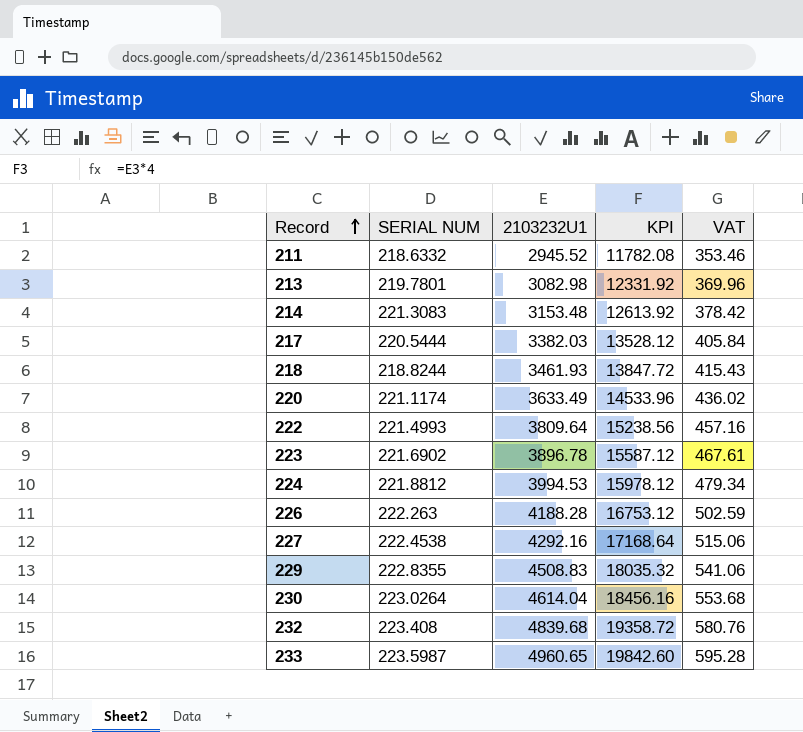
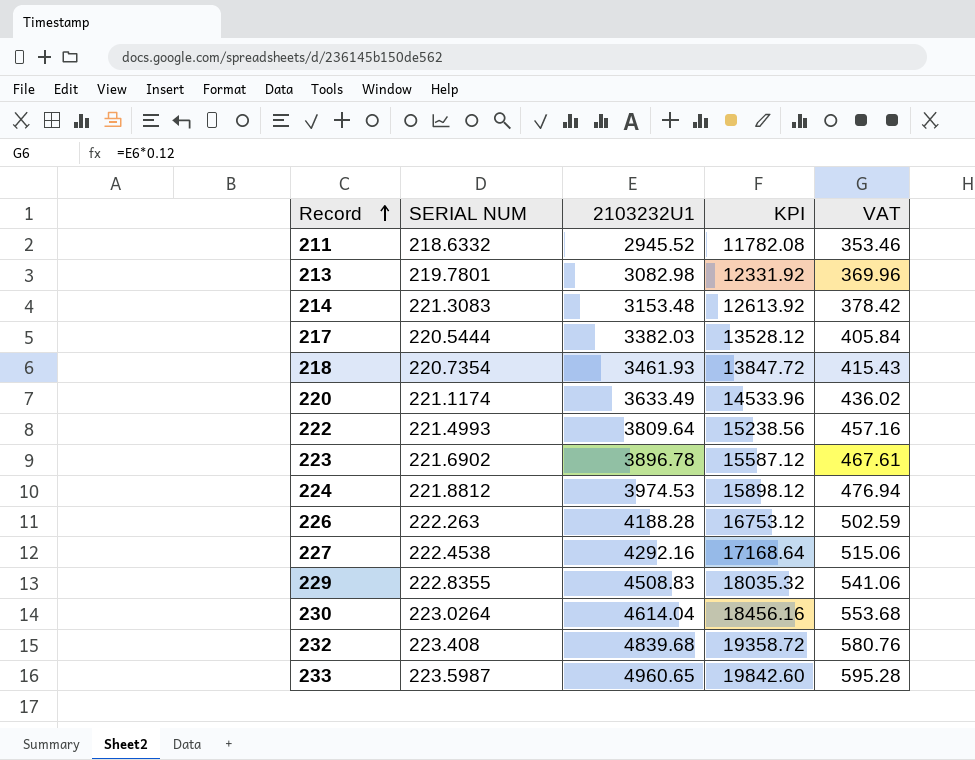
218 | SERIAL NUM: 218.8244 -> 220.7354
224 | 2103232U1: 3994.53 -> 3974.53
224 | KPI: 15978.12 -> 15898.12
224 | VAT: 479.34 -> 476.94

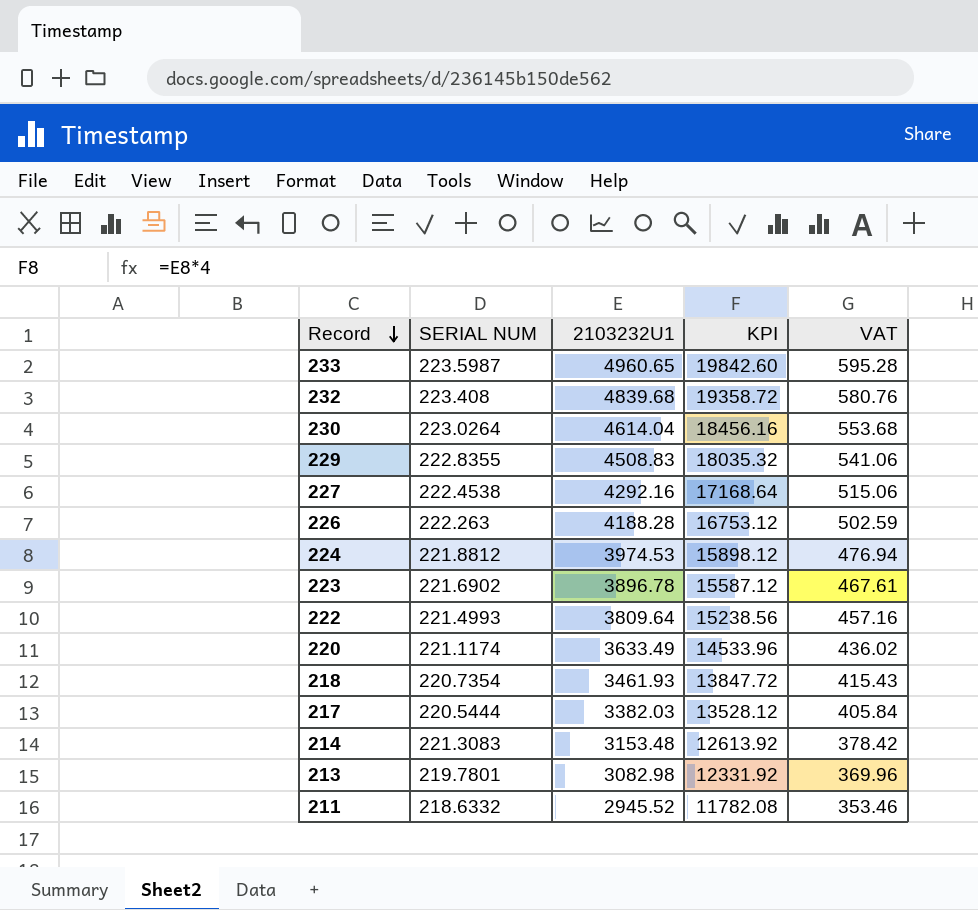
row order: Record ascending -> Record descending

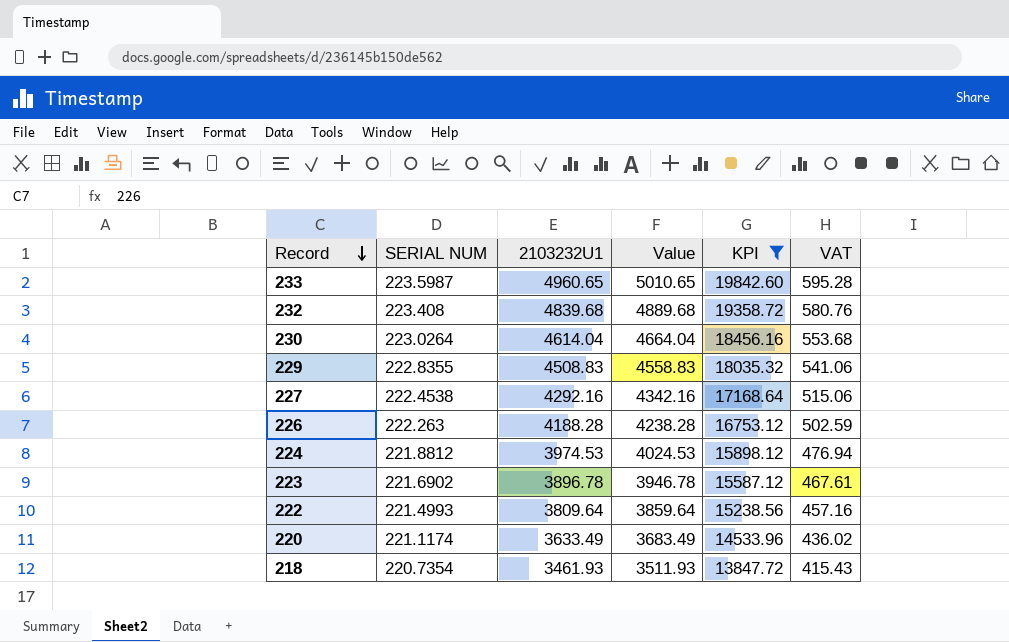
filter: none -> KPI >= 13847.72
column Value | formula: none -> [2103232U1] + 50

